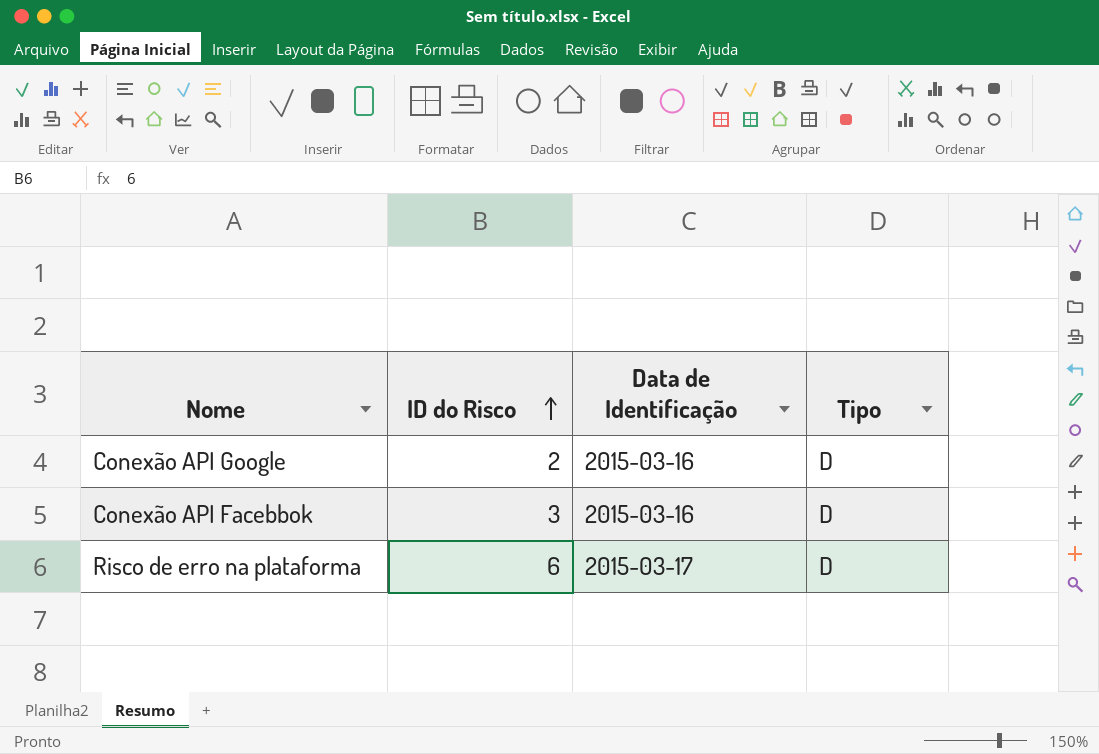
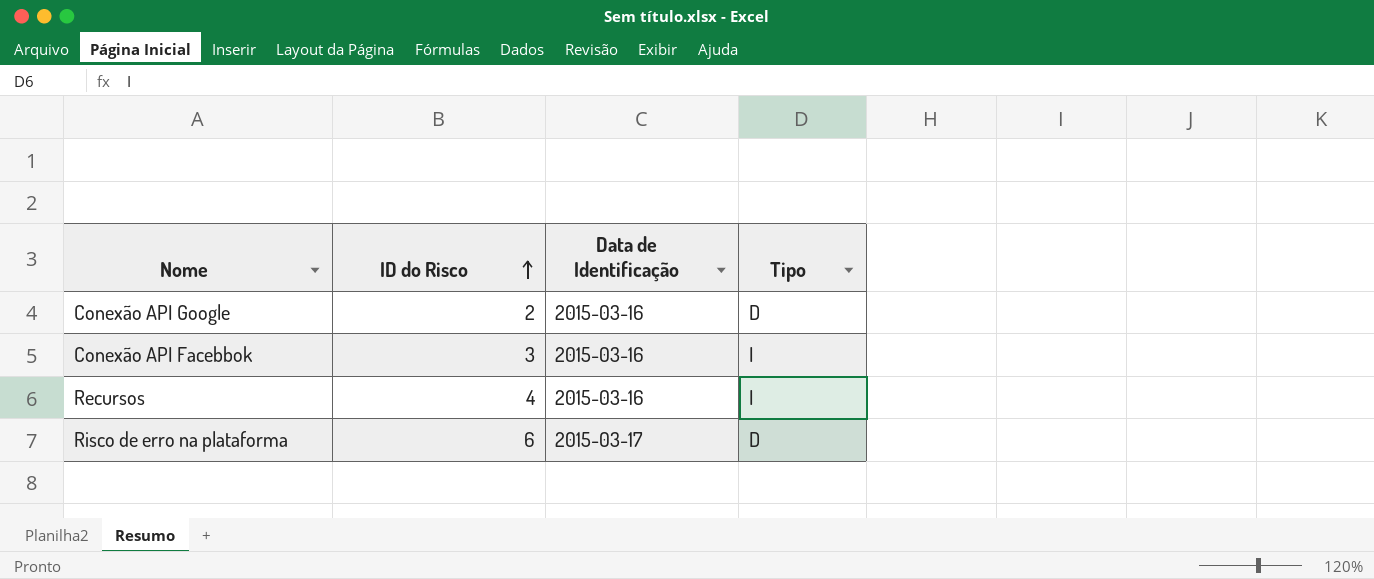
Conexão API Facebbok | Tipo: D -> I
row Recursos: none -> 4 | 2015-03-16 | I

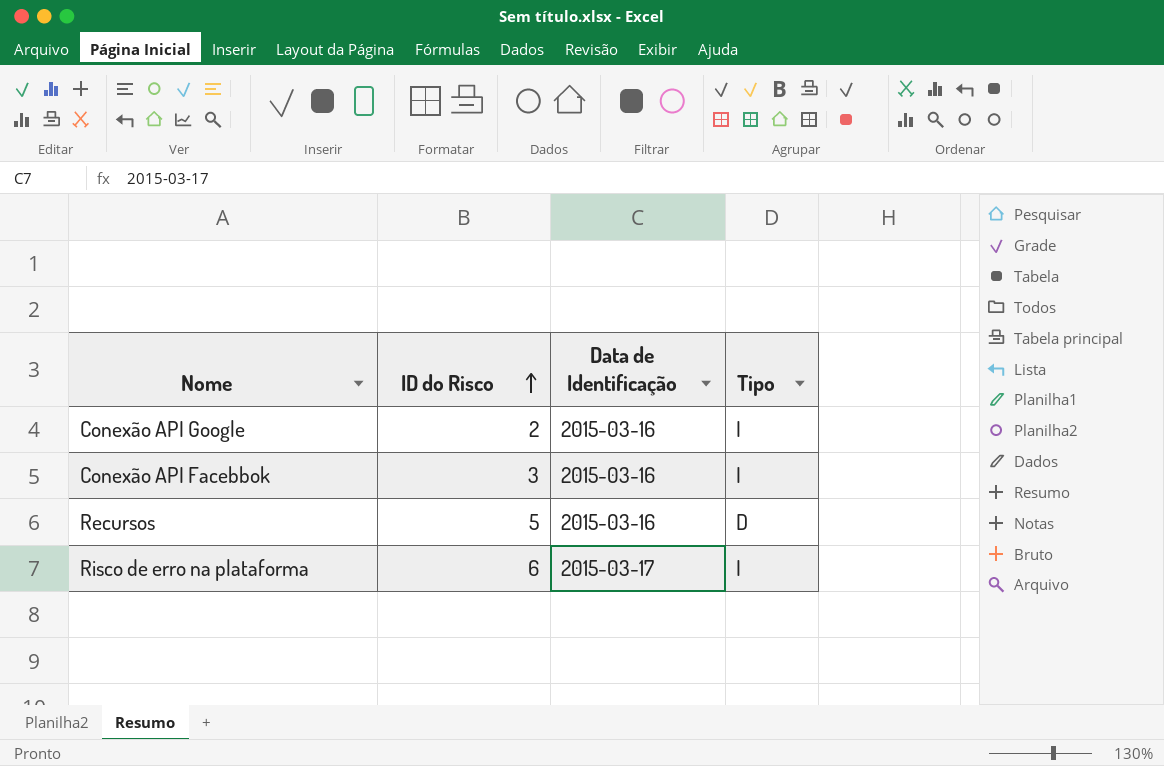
Conexão API Google | Tipo: D -> I
Recursos | ID do Risco: 4 -> 5
Recursos | Tipo: I -> D
Risco de erro na plataforma | Tipo: D -> I

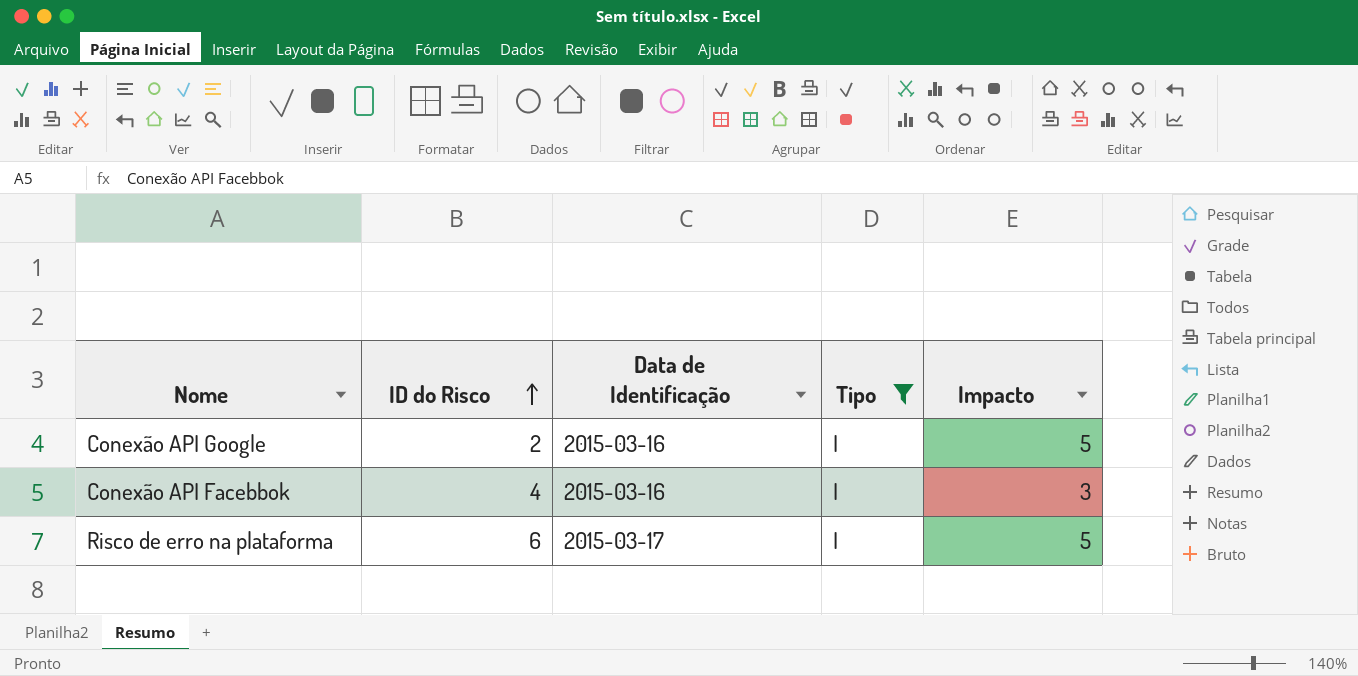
filter: none -> Tipo = I
column Impacto | position: none -> 5
Conexão API Facebbok | ID do Risco: 3 -> 4

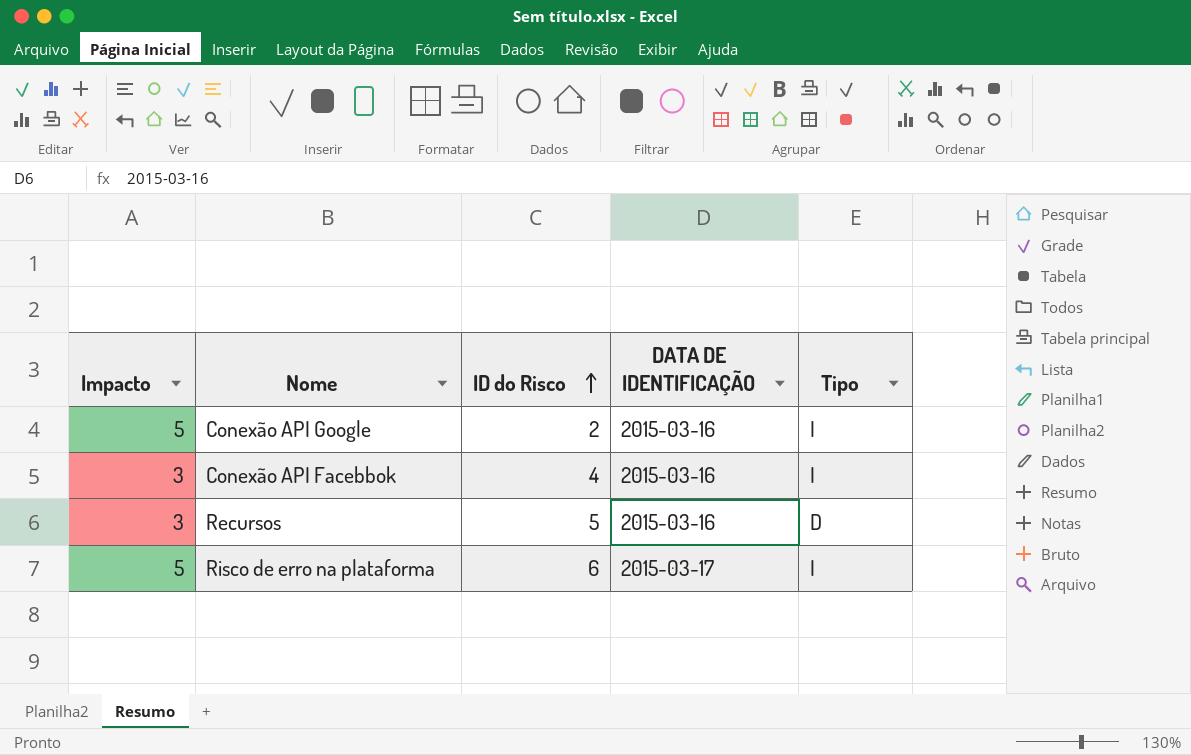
filter: Tipo = I -> none
column Impacto | position: 5 -> 1
column name: Data de Identificação -> DATA DE IDENTIFICAÇÃO

